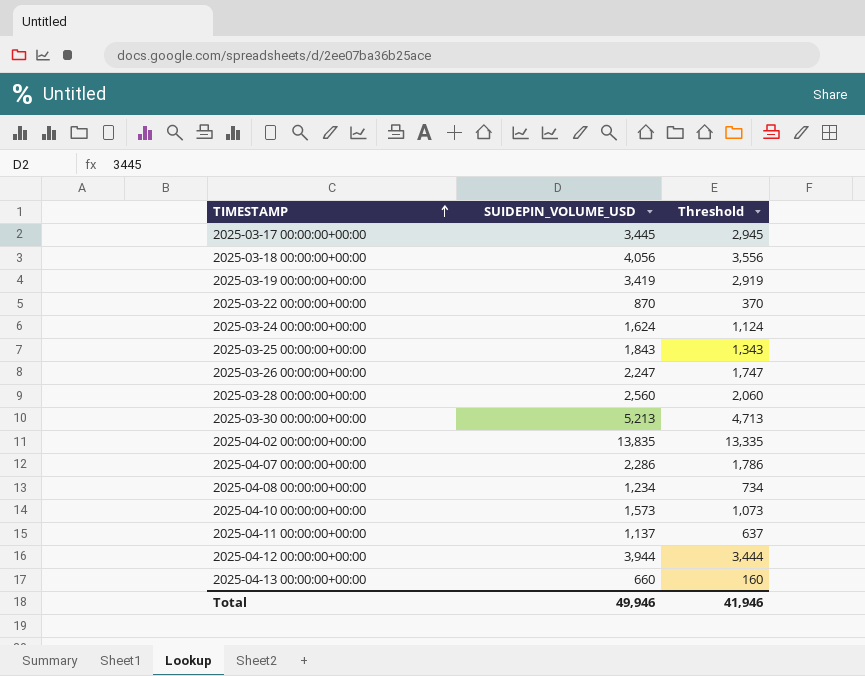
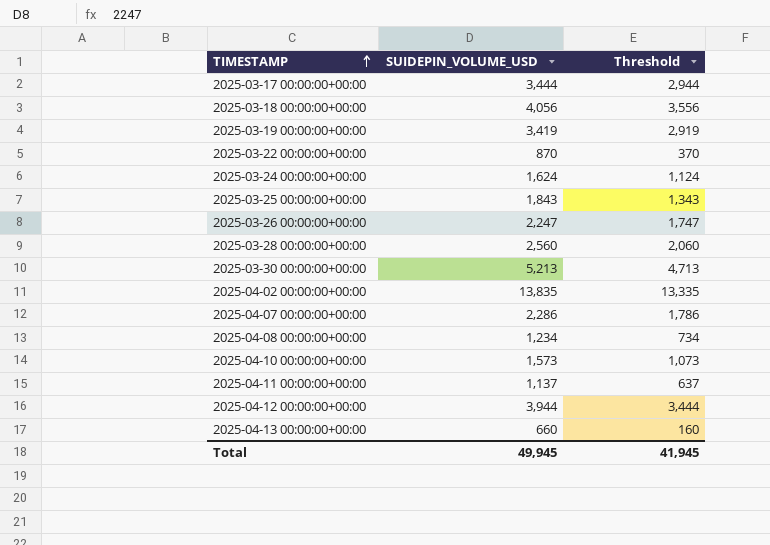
2025-03-17 00:00:00+00:00 | SUIDEPIN_VOLUME_USD: 3,445 -> 3,444
2025-03-17 00:00:00+00:00 | Threshold: 2,945 -> 2,944
Total | SUIDEPIN_VOLUME_USD: 49,946 -> 49,945
Total | Threshold: 41,946 -> 41,945

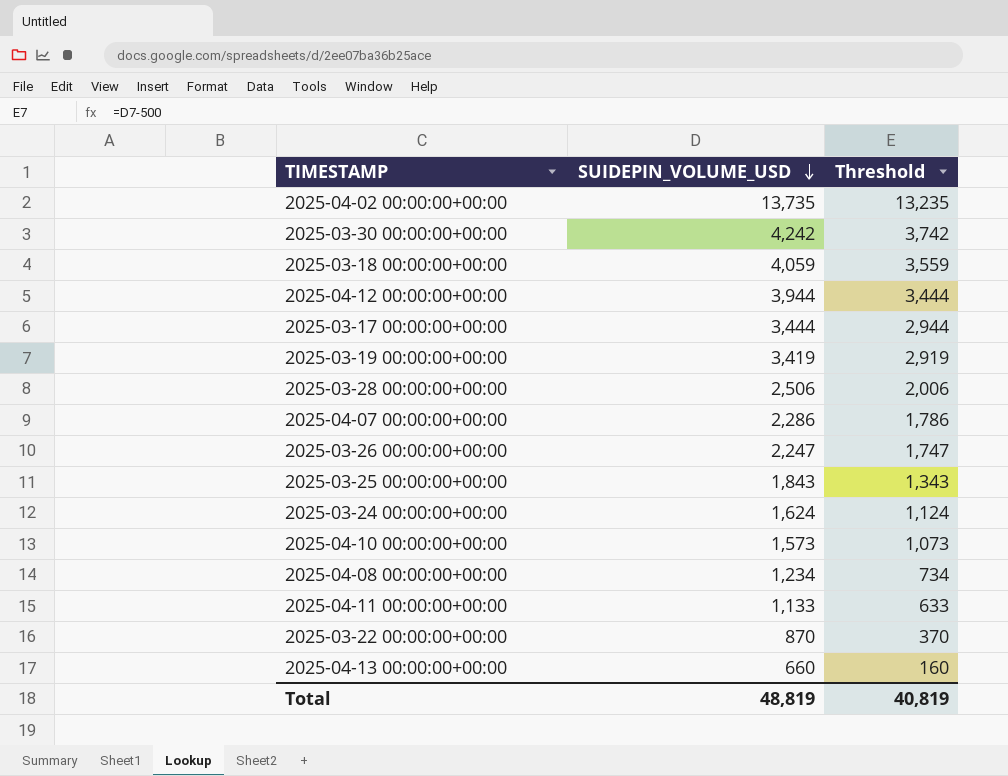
row order: TIMESTAMP ascending -> SUIDEPIN_VOLUME_USD descending
2025-04-02 00:00:00+00:00 | SUIDEPIN_VOLUME_USD: 13,835 -> 13,735
2025-04-02 00:00:00+00:00 | Threshold: 13,335 -> 13,235
2025-03-30 00:00:00+00:00 | SUIDEPIN_VOLUME_USD: 5,213 -> 4,242
2025-03-30 00:00:00+00:00 | Threshold: 4,713 -> 3,742
2025-03-18 00:00:00+00:00 | SUIDEPIN_VOLUME_USD: 4,056 -> 4,059
2025-03-18 00:00:00+00:00 | Threshold: 3,556 -> 3,559
2025-03-28 00:00:00+00:00 | SUIDEPIN_VOLUME_USD: 2,560 -> 2,506
2025-03-28 00:00:00+00:00 | Threshold: 2,060 -> 2,006
2025-04-11 00:00:00+00:00 | SUIDEPIN_VOLUME_USD: 1,137 -> 1,133
2025-04-11 00:00:00+00:00 | Threshold: 637 -> 633
Total | SUIDEPIN_VOLUME_USD: 49,945 -> 48,819
Total | Threshold: 41,945 -> 40,819

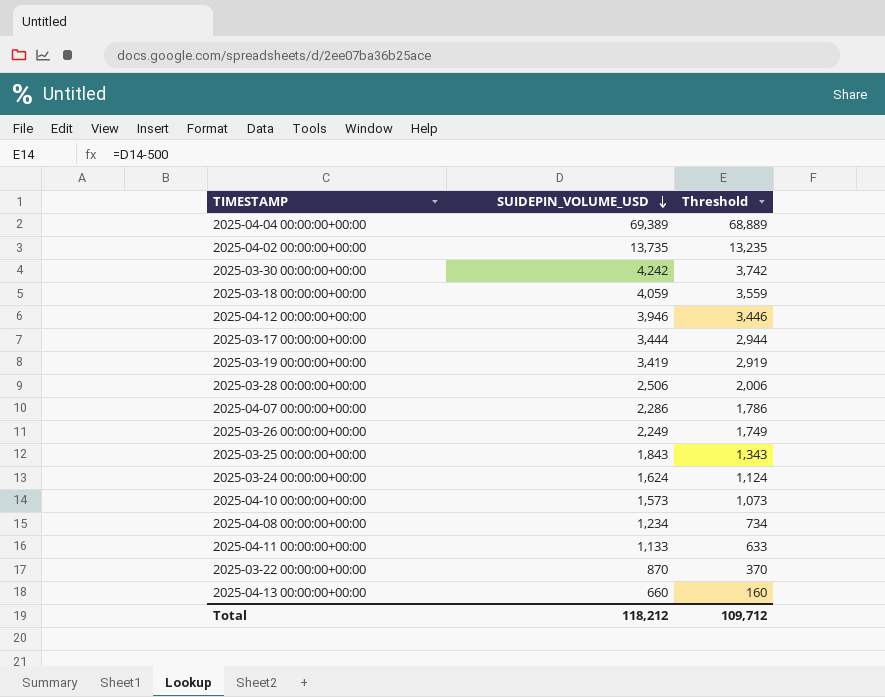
row 2025-04-04 00:00:00+00:00: none -> 69,389 | 68,889
2025-04-12 00:00:00+00:00 | SUIDEPIN_VOLUME_USD: 3,944 -> 3,946
2025-04-12 00:00:00+00:00 | Threshold: 3,444 -> 3,446
2025-03-26 00:00:00+00:00 | SUIDEPIN_VOLUME_USD: 2,247 -> 2,249
2025-03-26 00:00:00+00:00 | Threshold: 1,747 -> 1,749
Total | SUIDEPIN_VOLUME_USD: 48,819 -> 118,212
Total | Threshold: 40,819 -> 109,712

